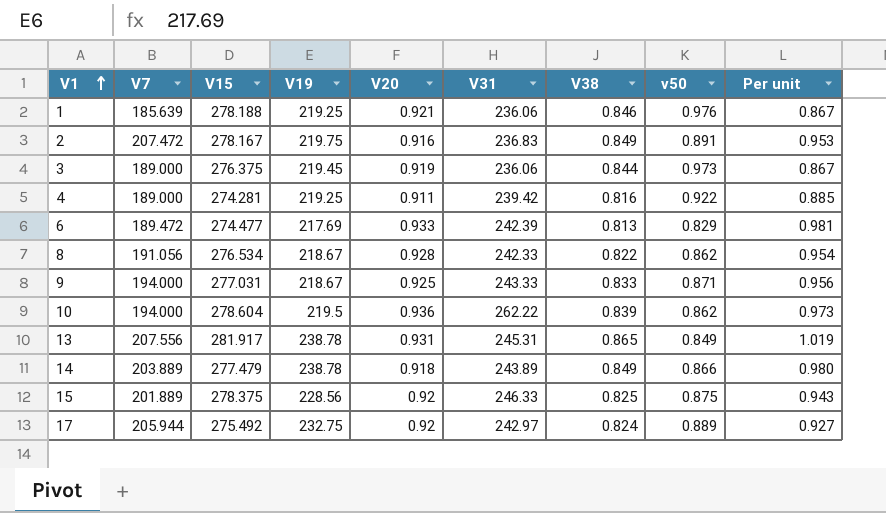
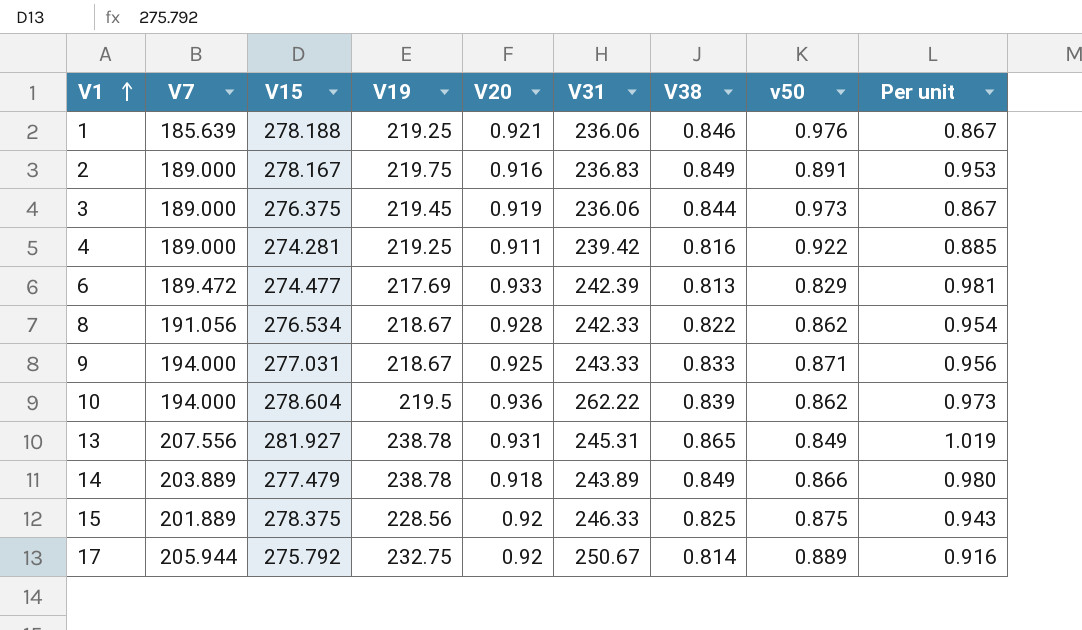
2 | V7: 207.472 -> 189.000
13 | V15: 281.917 -> 281.927
17 | V15: 275.492 -> 275.792
17 | V31: 242.97 -> 250.67
17 | V38: 0.824 -> 0.814
17 | Per unit: 0.927 -> 0.916

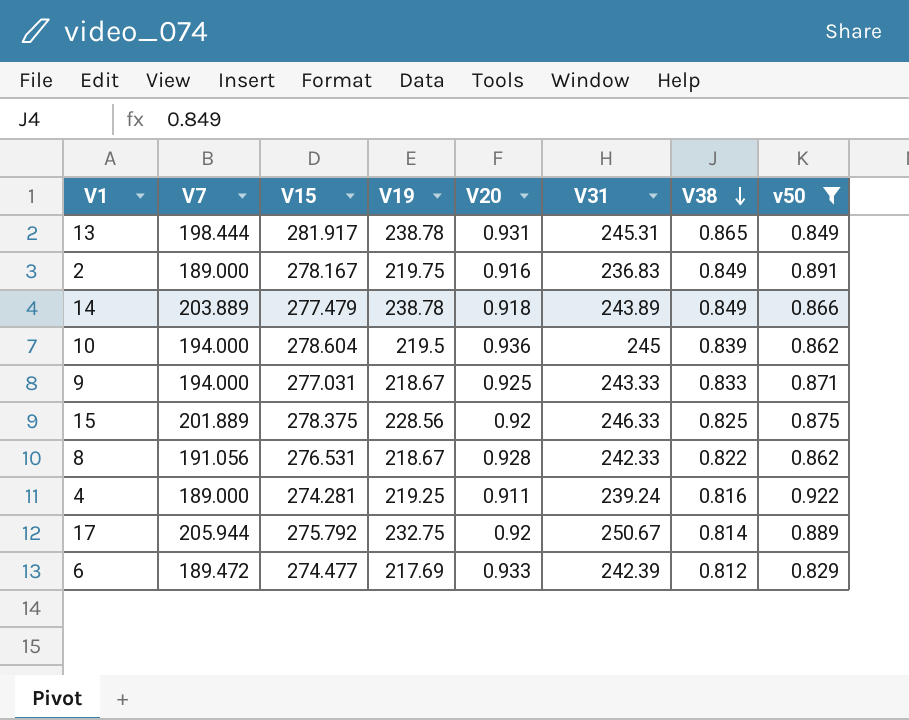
filter: none -> v50 <= 0.922
row order: V1 ascending -> V38 descending
column Per unit | formula: [V38] / [v50] -> none
13 | V7: 207.556 -> 198.444
13 | V15: 281.927 -> 281.917
10 | V31: 262.22 -> 245
8 | V15: 276.534 -> 276.531
4 | V31: 239.42 -> 239.24
6 | V38: 0.813 -> 0.812

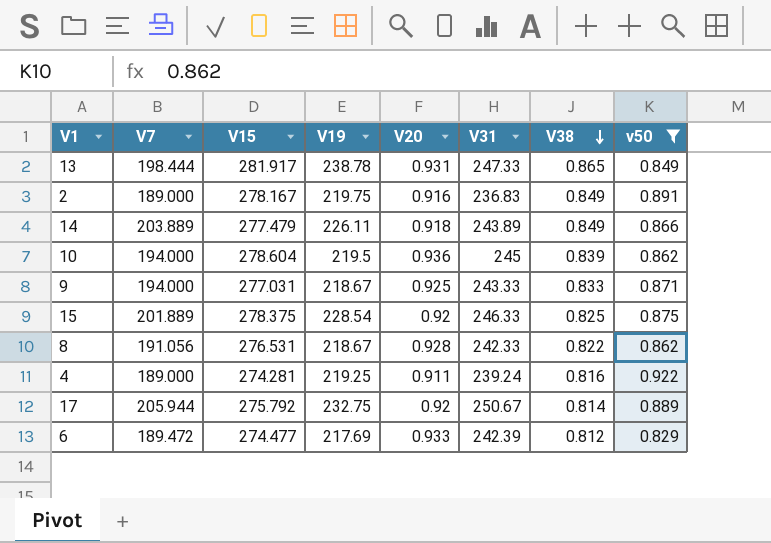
13 | V31: 245.31 -> 247.33
14 | V19: 238.78 -> 226.11
15 | V19: 228.56 -> 228.54

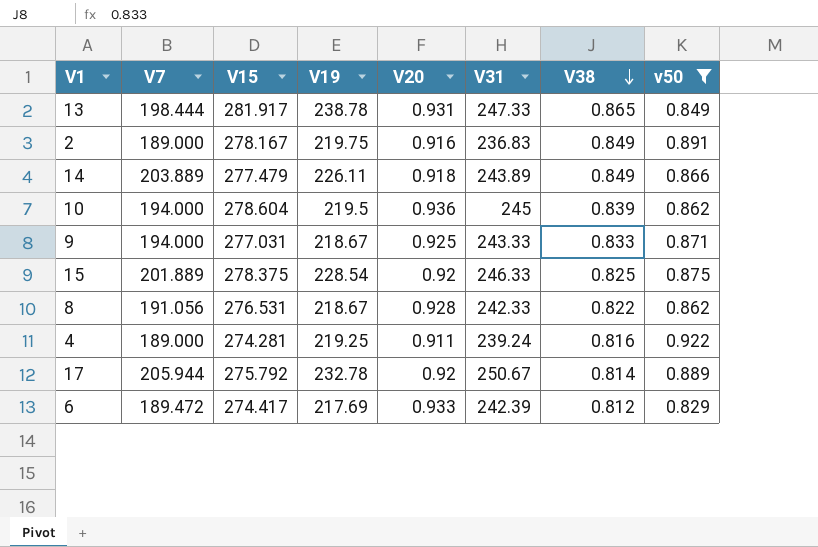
17 | V19: 232.75 -> 232.78
6 | V15: 274.477 -> 274.417

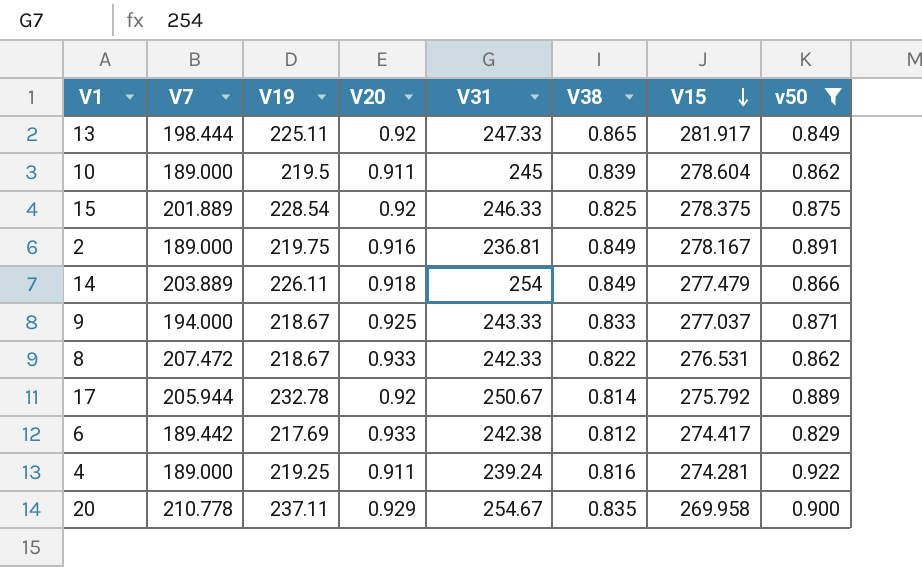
row order: V38 descending -> V15 descending
column V15 | position: 3 -> 7
13 | V19: 238.78 -> 225.11
13 | V20: 0.931 -> 0.92
10 | V7: 194.000 -> 189.000
10 | V20: 0.936 -> 0.911
2 | V31: 236.83 -> 236.81
14 | V31: 243.89 -> 254
9 | V15: 277.031 -> 277.037
8 | V7: 191.056 -> 207.472
8 | V20: 0.928 -> 0.933
6 | V7: 189.472 -> 189.442
6 | V31: 242.39 -> 242.38
row 20: none -> 210.778 | 237.11 | 0.929 | 254.67 | 0.835 | 269.958 | 0.900

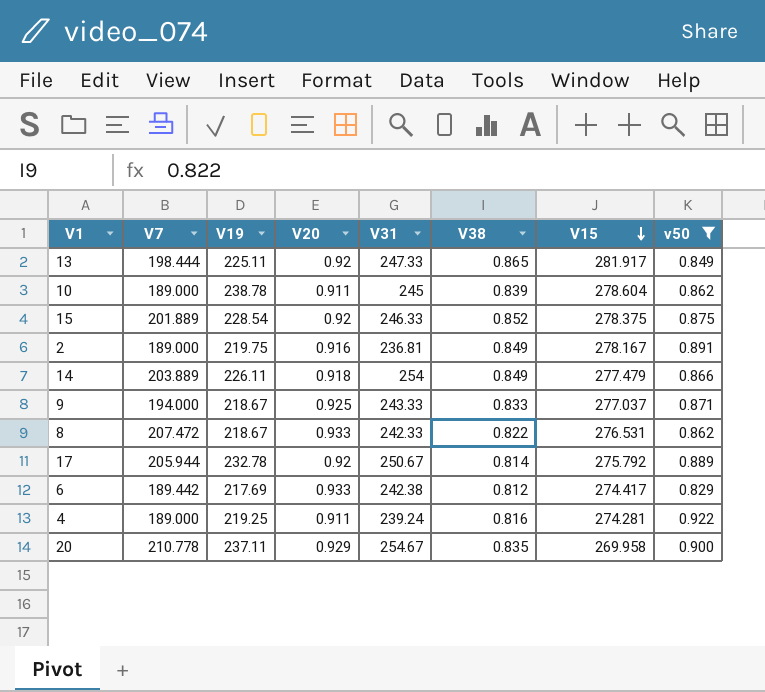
10 | V19: 219.5 -> 238.78
15 | V38: 0.825 -> 0.852

